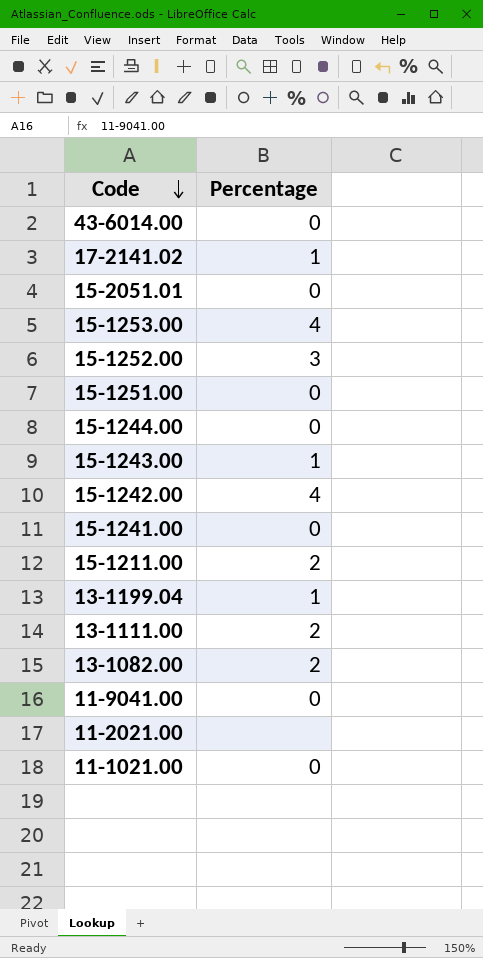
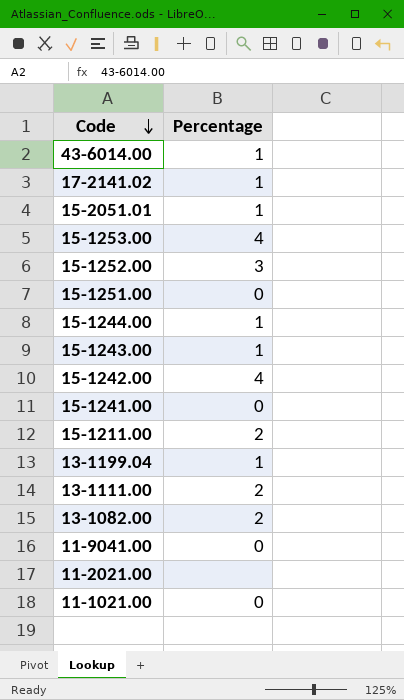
43-6014.00 | Percentage: 0 -> 1
15-2051.01 | Percentage: 0 -> 1
15-1244.00 | Percentage: 0 -> 1

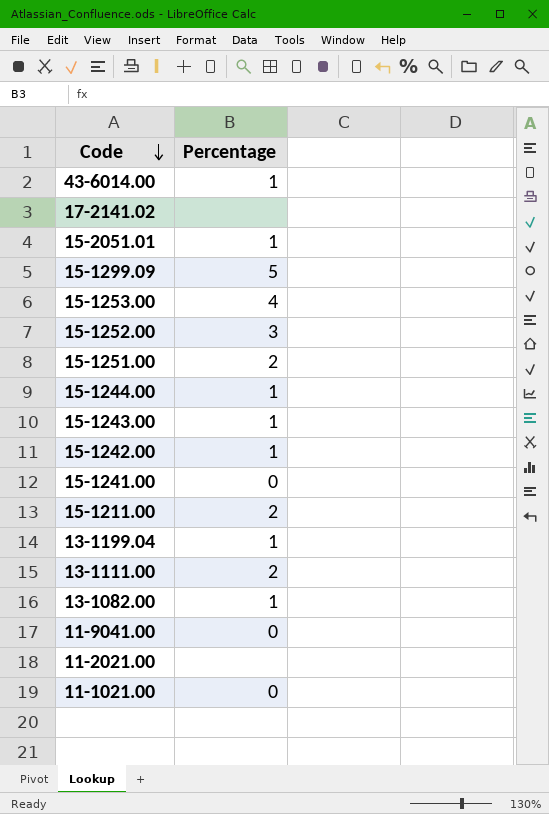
17-2141.02 | Percentage: 1 -> none
row 15-1299.09: none -> 5
15-1251.00 | Percentage: 0 -> 2
15-1242.00 | Percentage: 4 -> 1
13-1082.00 | Percentage: 2 -> 1

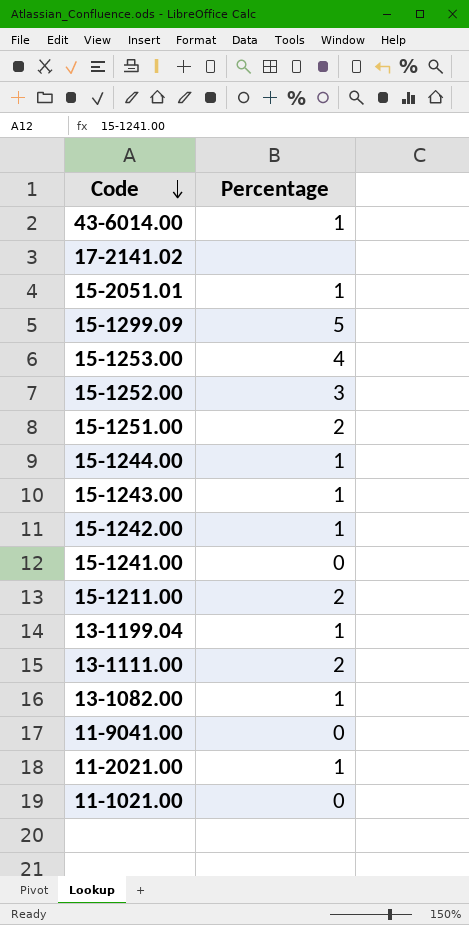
11-2021.00 | Percentage: none -> 1

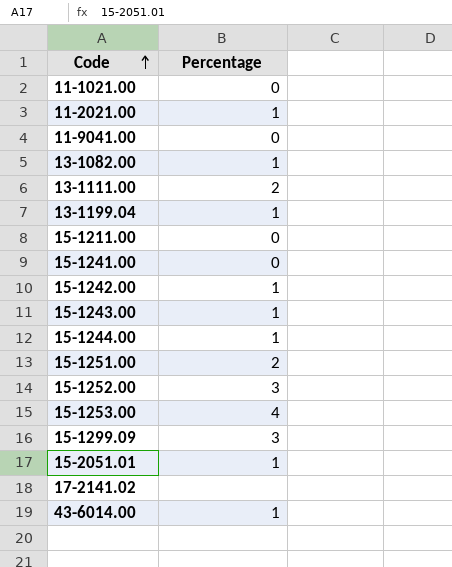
row order: Code descending -> Code ascending
15-1211.00 | Percentage: 2 -> 0
15-1299.09 | Percentage: 5 -> 3

